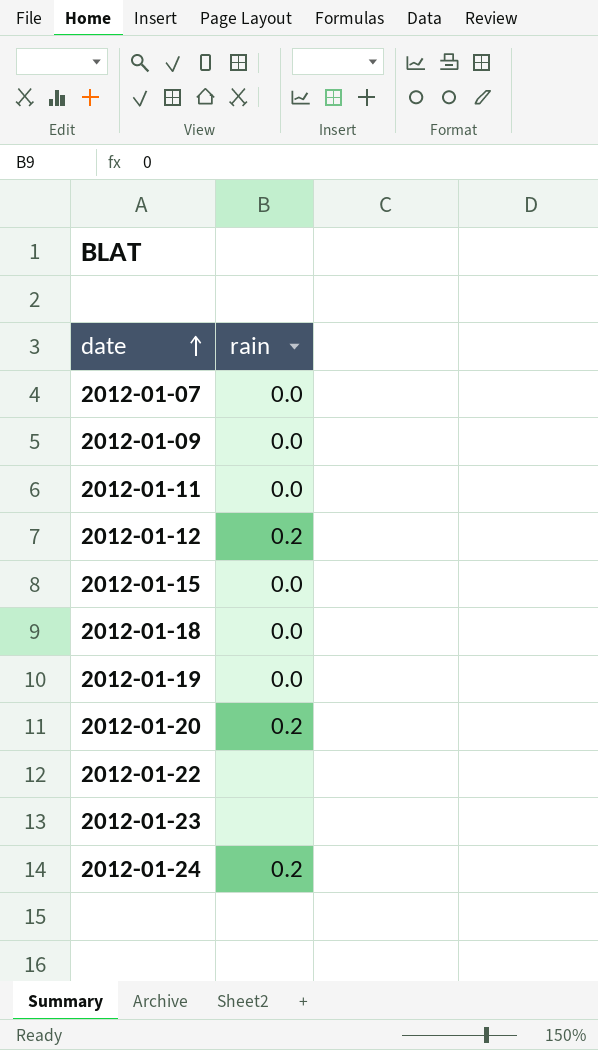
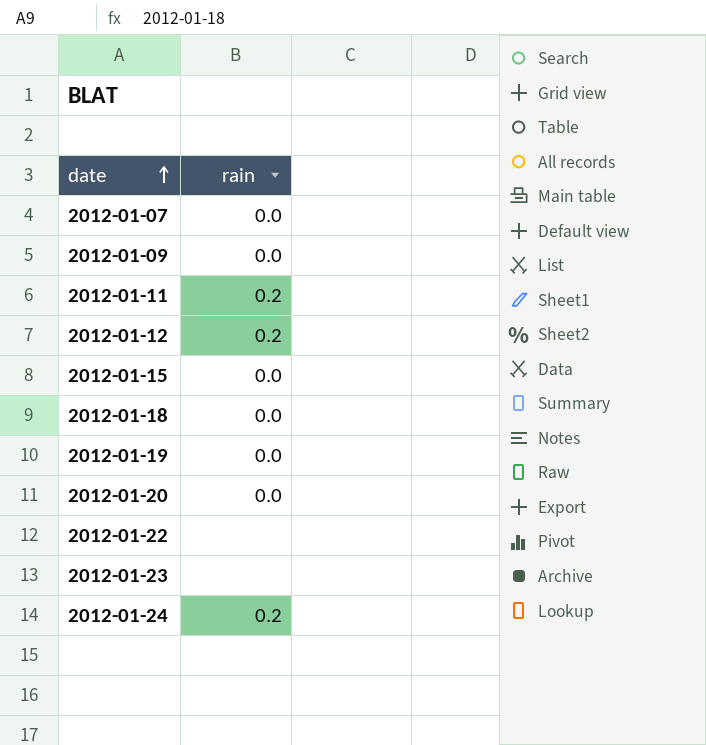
2012-01-11 | rain: 0.0 -> 0.2
2012-01-20 | rain: 0.2 -> 0.0

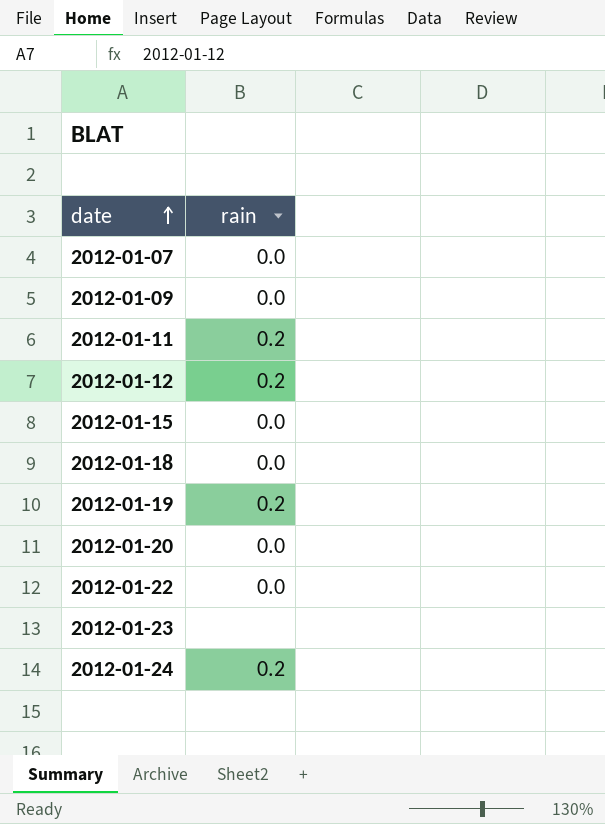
2012-01-19 | rain: 0.0 -> 0.2
2012-01-22 | rain: none -> 0.0

